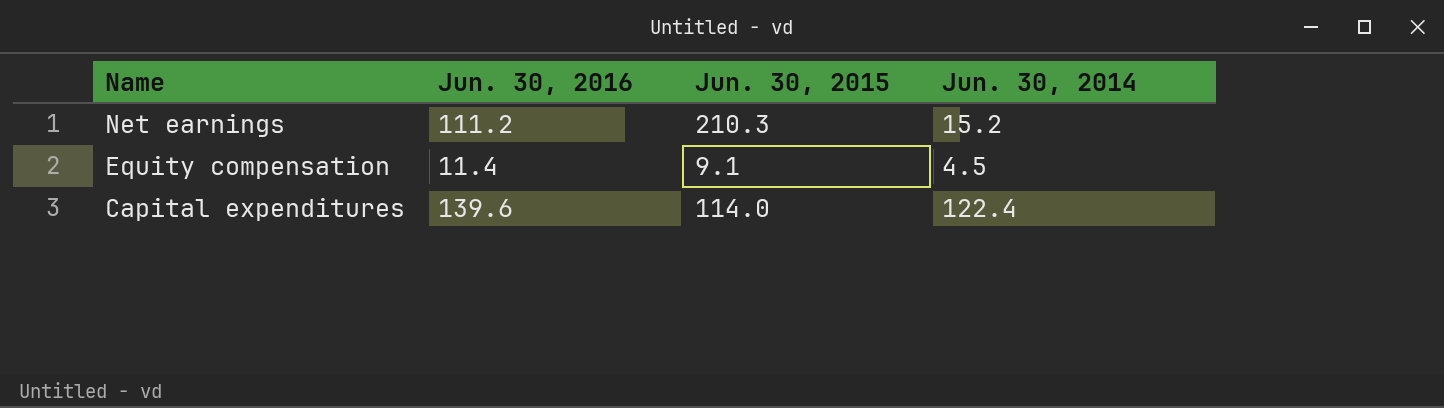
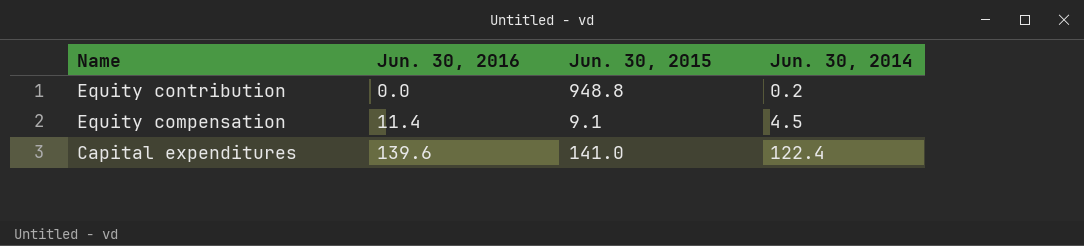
row Net earnings: 111.2 | 210.3 | 15.2 -> none
row Equity contribution: none -> 0.0 | 948.8 | 0.2
Capital expenditures | Jun. 30, 2015: 114.0 -> 141.0

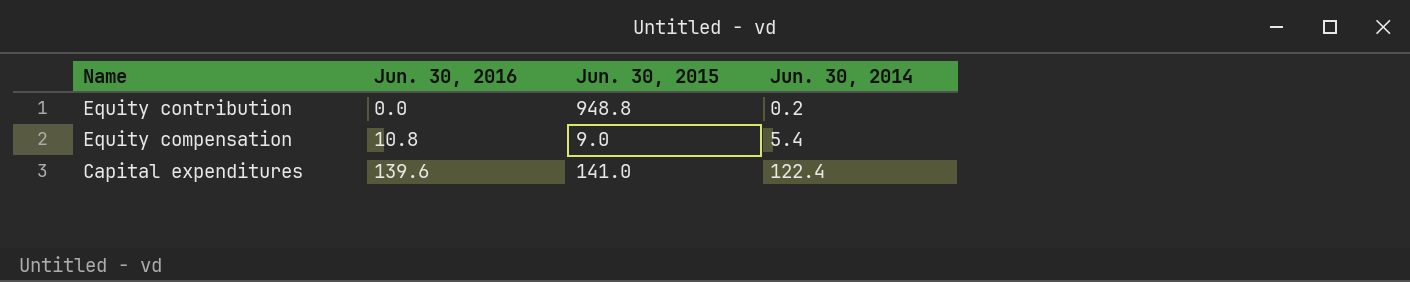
Equity compensation | Jun. 30, 2016: 11.4 -> 10.8
Equity compensation | Jun. 30, 2015: 9.1 -> 9.0
Equity compensation | Jun. 30, 2014: 4.5 -> 5.4

